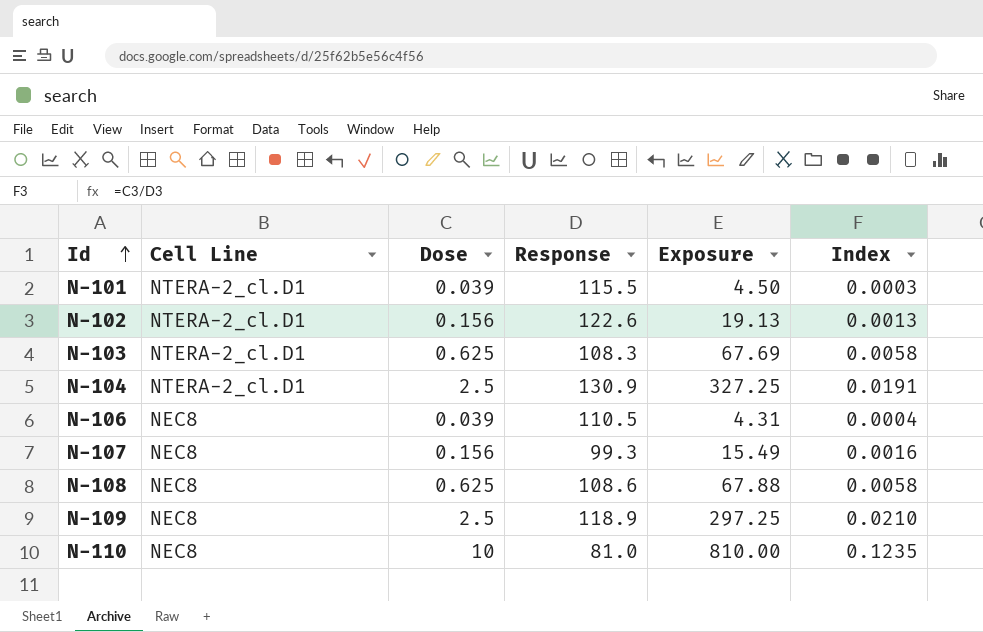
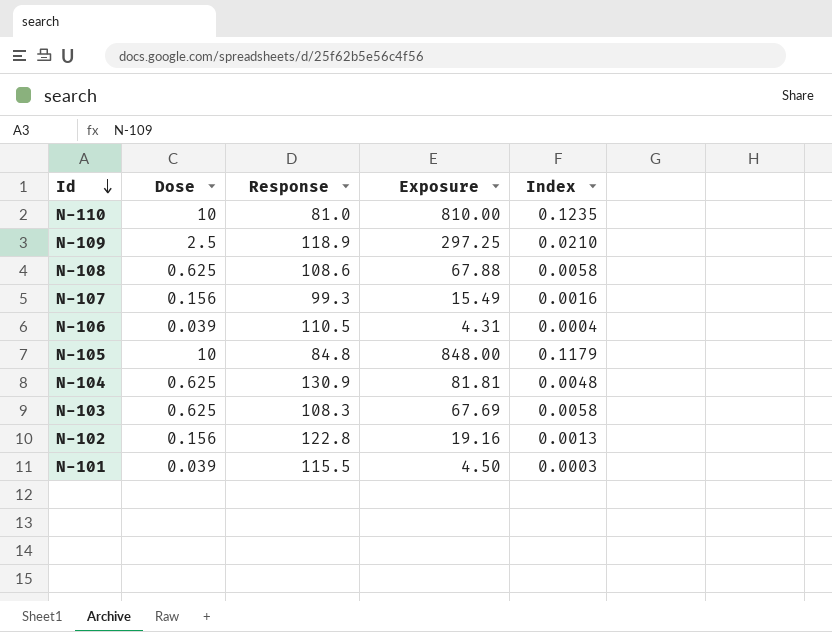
row order: Id ascending -> Id descending
column Cell Line | position: 2 -> none
row N-105: none -> 10 | 84.8 | 848.00 | 0.1179
N-104 | Dose: 2.5 -> 0.625
N-104 | Exposure: 327.25 -> 81.81
N-104 | Index: 0.0191 -> 0.0048
N-102 | Response: 122.6 -> 122.8
N-102 | Exposure: 19.13 -> 19.16

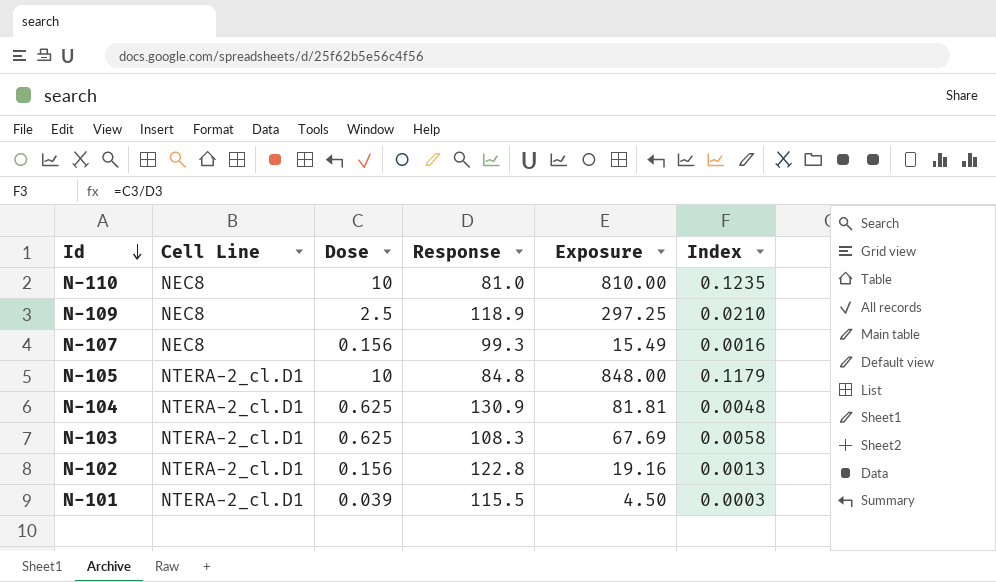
column Cell Line | position: none -> 2
row N-108: 0.625 | 108.6 | 67.88 | 0.0058 -> none
row N-106: 0.039 | 110.5 | 4.31 | 0.0004 -> none

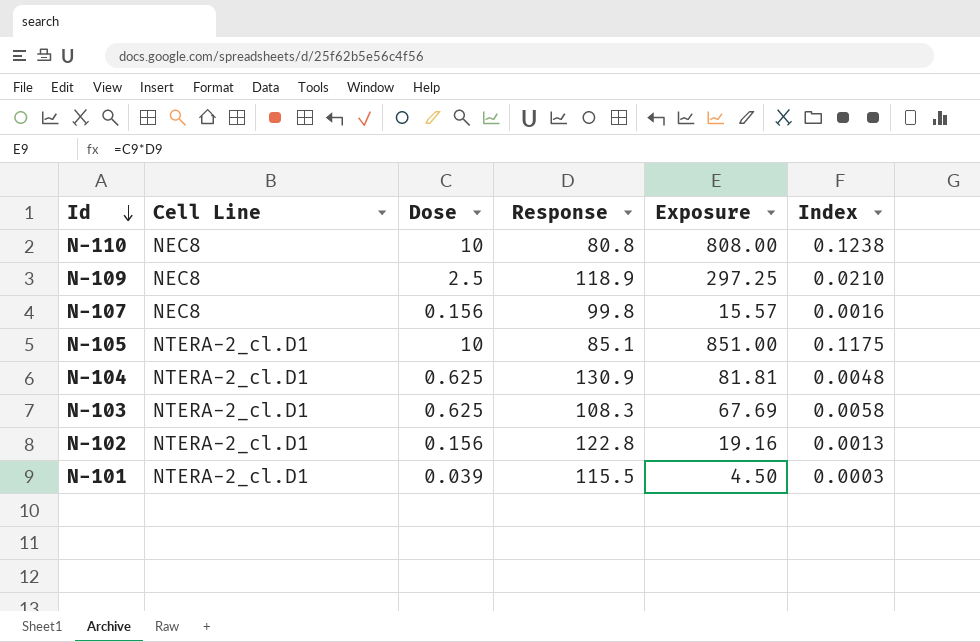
N-110 | Response: 81.0 -> 80.8
N-110 | Exposure: 810.00 -> 808.00
N-110 | Index: 0.1235 -> 0.1238
N-107 | Response: 99.3 -> 99.8
N-107 | Exposure: 15.49 -> 15.57
N-105 | Response: 84.8 -> 85.1
N-105 | Exposure: 848.00 -> 851.00
N-105 | Index: 0.1179 -> 0.1175

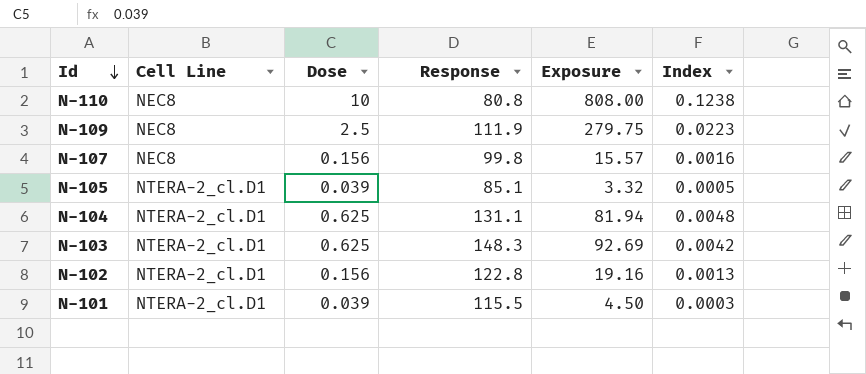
N-109 | Response: 118.9 -> 111.9
N-109 | Exposure: 297.25 -> 279.75
N-109 | Index: 0.0210 -> 0.0223
N-105 | Dose: 10 -> 0.039
N-105 | Exposure: 851.00 -> 3.32
N-105 | Index: 0.1175 -> 0.0005
N-104 | Response: 130.9 -> 131.1
N-104 | Exposure: 81.81 -> 81.94
N-103 | Response: 108.3 -> 148.3
N-103 | Exposure: 67.69 -> 92.69
N-103 | Index: 0.0058 -> 0.0042

